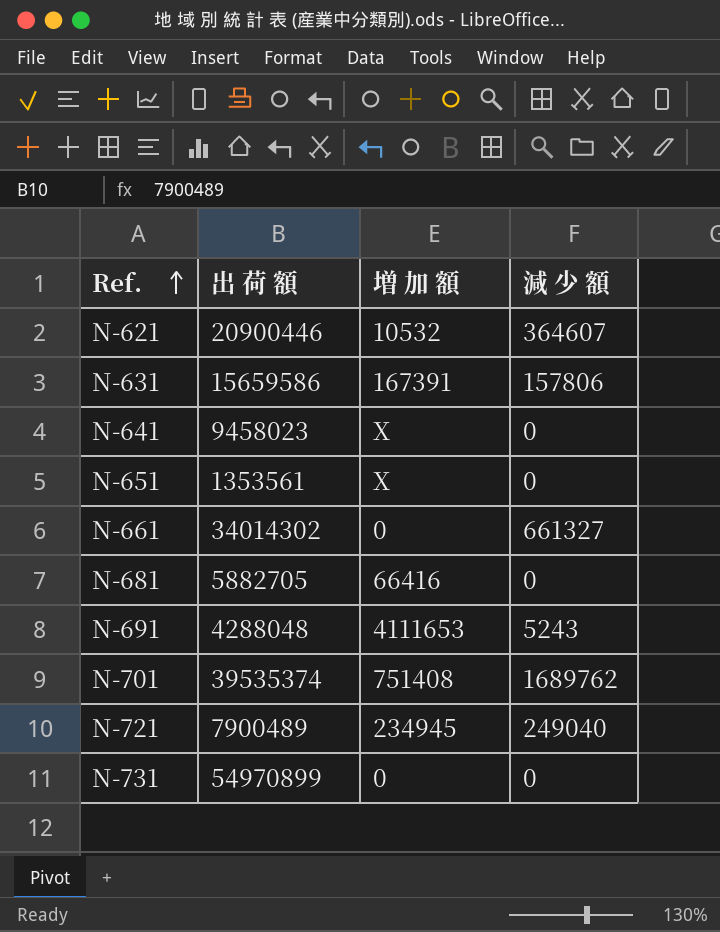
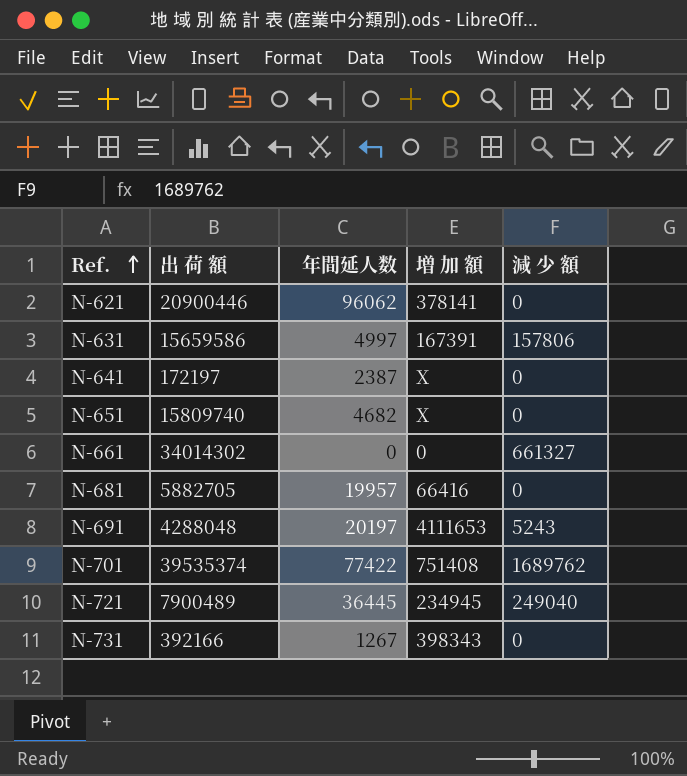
column 年間延人数 | position: none -> 3
N-621 | 増 加 額: 10532 -> 378141
N-621 | 減 少 額: 364607 -> 0
N-641 | 出 荷 額: 9458023 -> 172197
N-651 | 出 荷 額: 1353561 -> 15809740
N-731 | 出 荷 額: 54970899 -> 392166
N-731 | 増 加 額: 0 -> 398343

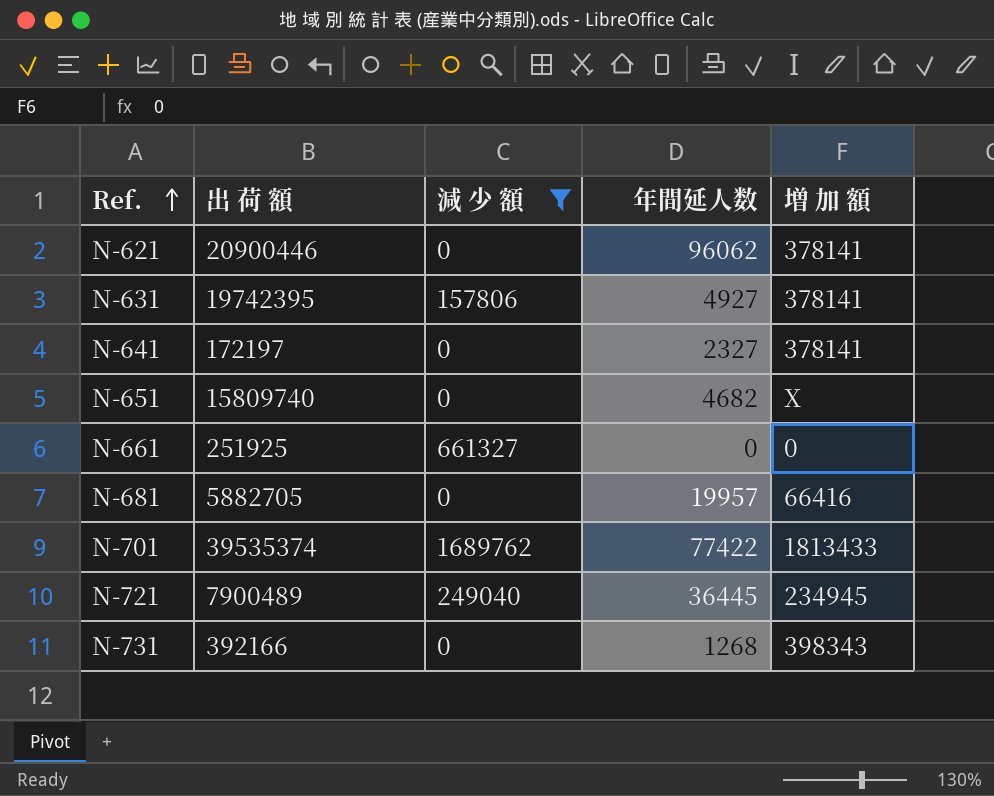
filter: none -> 減 少 額 != 5243
column 減 少 額 | position: 5 -> 3
N-631 | 出 荷 額: 15659586 -> 19742395
N-631 | 年間延人数: 4997 -> 4927
N-631 | 増 加 額: 167391 -> 378141
N-641 | 年間延人数: 2387 -> 2327
N-641 | 増 加 額: X -> 378141
N-661 | 出 荷 額: 34014302 -> 251925
N-701 | 増 加 額: 751408 -> 1813433
N-731 | 年間延人数: 1267 -> 1268

